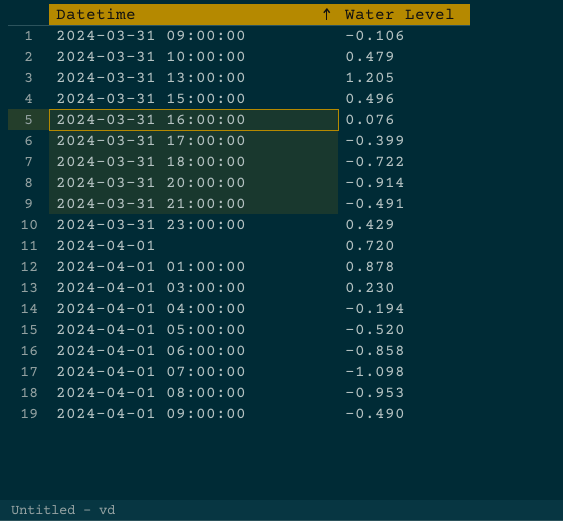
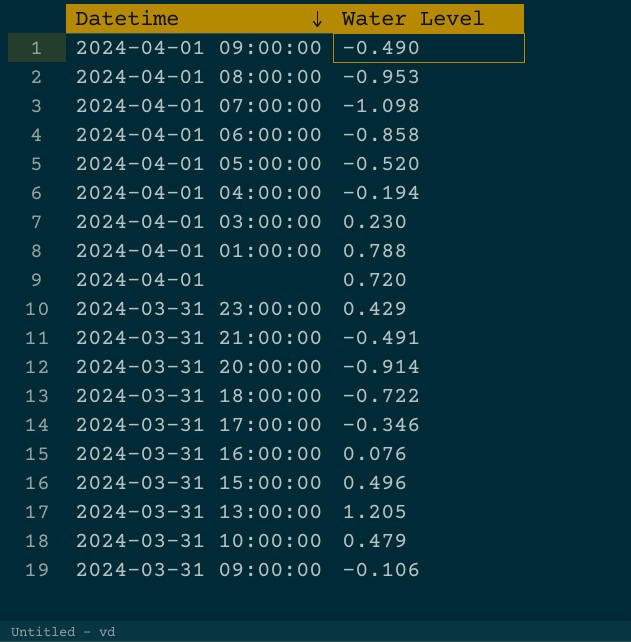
row order: Datetime ascending -> Datetime descending
2024-04-01 01:00:00 | Water Level: 0.878 -> 0.788
2024-03-31 17:00:00 | Water Level: -0.399 -> -0.346

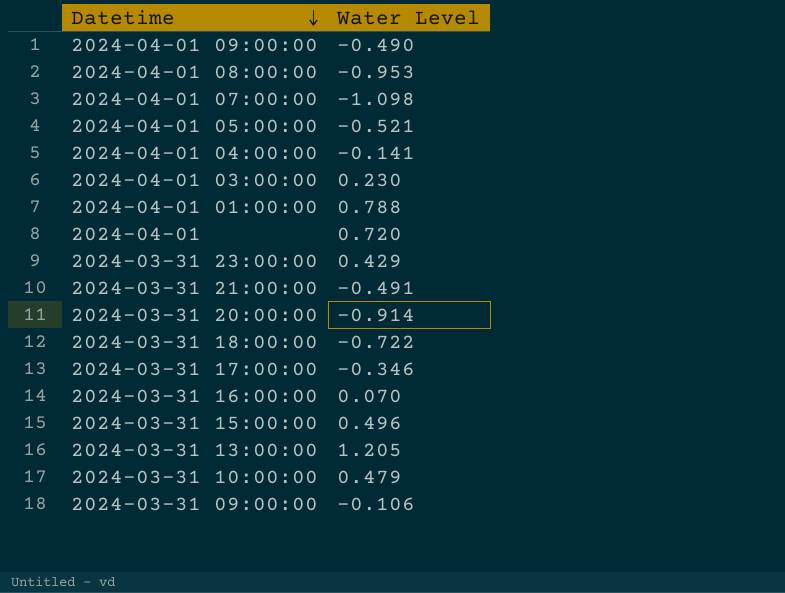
row 2024-04-01 06:00:00: -0.858 -> none
2024-04-01 05:00:00 | Water Level: -0.520 -> -0.521
2024-04-01 04:00:00 | Water Level: -0.194 -> -0.141
2024-03-31 16:00:00 | Water Level: 0.076 -> 0.070

